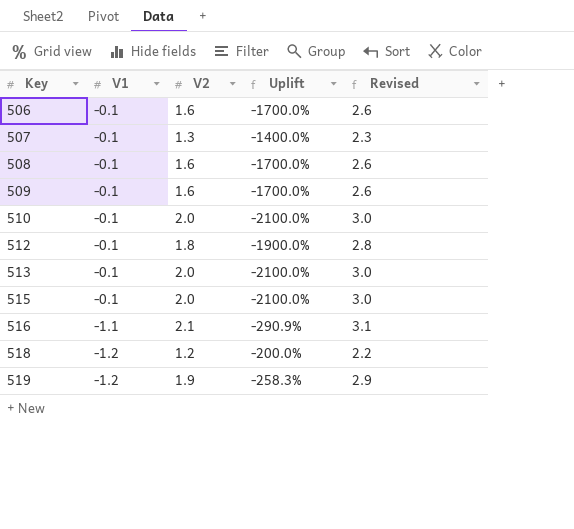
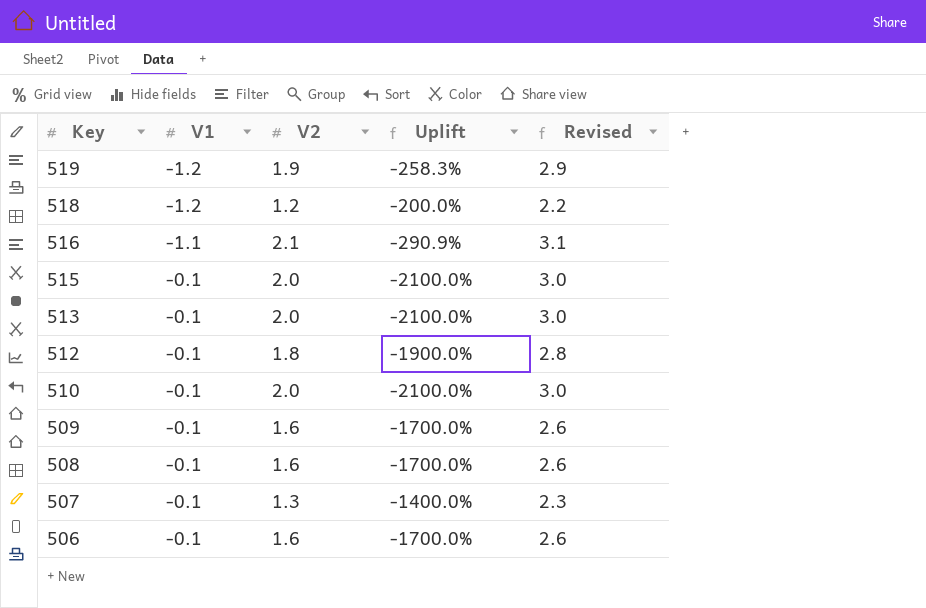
row order: Key ascending -> Key descending

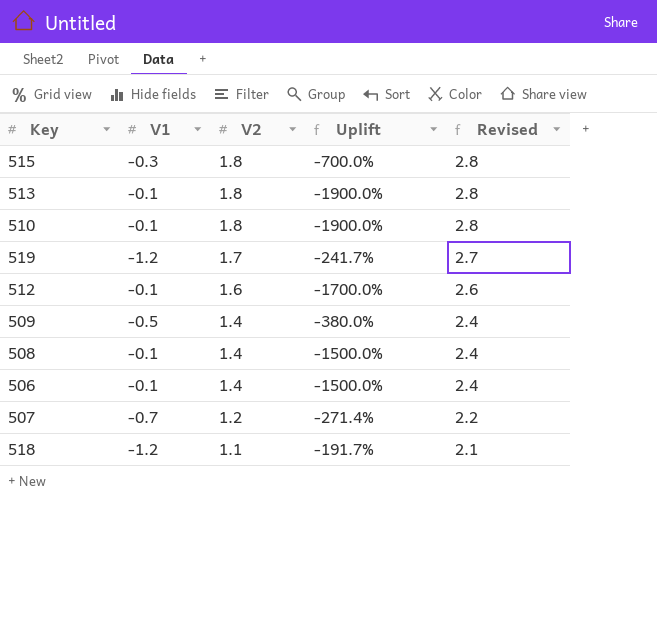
row order: Key descending -> V2 descending
row 516: -1.1 | 2.1 | -290.9% | 3.1 -> none
515 | V1: -0.1 -> -0.3
515 | V2: 2.0 -> 1.8
515 | Uplift: -2100.0% -> -700.0%
515 | Revised: 3.0 -> 2.8
513 | V2: 2.0 -> 1.8
513 | Uplift: -2100.0% -> -1900.0%
513 | Revised: 3.0 -> 2.8
510 | V2: 2.0 -> 1.8
510 | Uplift: -2100.0% -> -1900.0%
510 | Revised: 3.0 -> 2.8
519 | V2: 1.9 -> 1.7
519 | Uplift: -258.3% -> -241.7%
519 | Revised: 2.9 -> 2.7
512 | V2: 1.8 -> 1.6
512 | Uplift: -1900.0% -> -1700.0%
512 | Revised: 2.8 -> 2.6
509 | V1: -0.1 -> -0.5
509 | V2: 1.6 -> 1.4
509 | Uplift: -1700.0% -> -380.0%
509 | Revised: 2.6 -> 2.4
508 | V2: 1.6 -> 1.4
508 | Uplift: -1700.0% -> -1500.0%
508 | Revised: 2.6 -> 2.4
506 | V2: 1.6 -> 1.4
506 | Uplift: -1700.0% -> -1500.0%
506 | Revised: 2.6 -> 2.4
507 | V1: -0.1 -> -0.7
507 | V2: 1.3 -> 1.2
507 | Uplift: -1400.0% -> -271.4%
507 | Revised: 2.3 -> 2.2
518 | V2: 1.2 -> 1.1
518 | Uplift: -200.0% -> -191.7%
518 | Revised: 2.2 -> 2.1

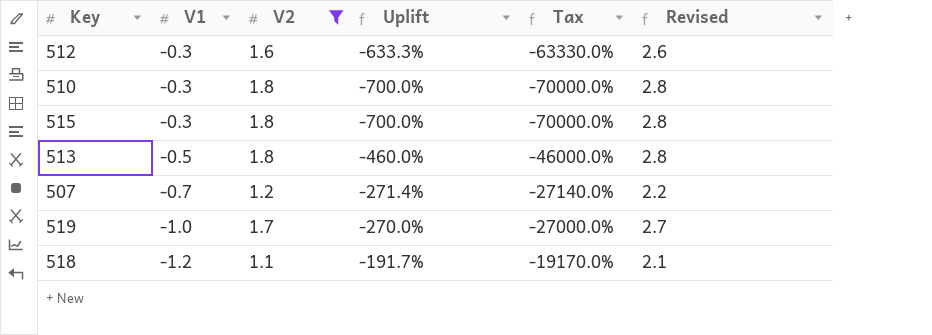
filter: none -> V2 != 1.4
row order: V2 descending -> V1 descending
column Tax | formula: none -> [Uplift] * 100
512 | V1: -0.1 -> -0.3
512 | Uplift: -1700.0% -> -633.3%
510 | V1: -0.1 -> -0.3
510 | Uplift: -1900.0% -> -700.0%
513 | V1: -0.1 -> -0.5
513 | Uplift: -1900.0% -> -460.0%
519 | V1: -1.2 -> -1.0
519 | Uplift: -241.7% -> -270.0%

